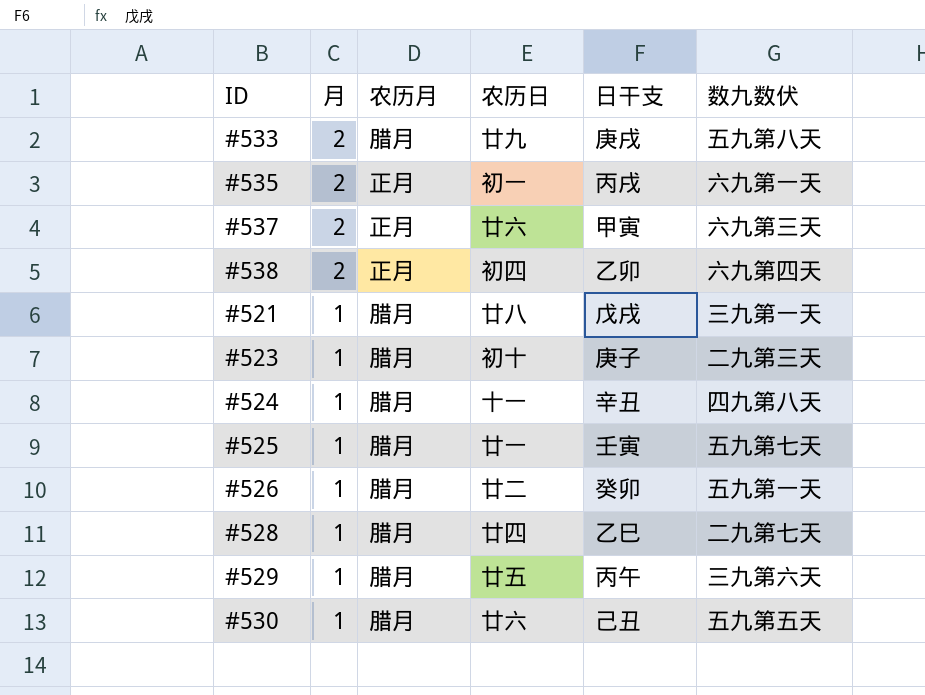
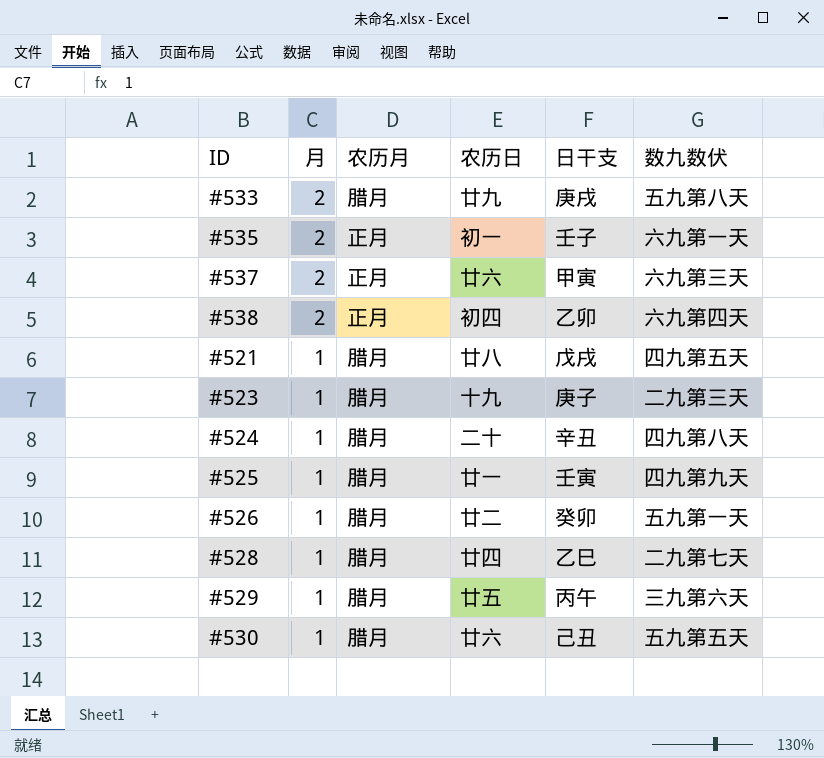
#535 | 日干支: 丙戌 -> 壬子
#521 | 数九数伏: 三九第一天 -> 四九第五天
#523 | 农历日: 初十 -> 十九
#524 | 农历日: 十一 -> 二十
#525 | 数九数伏: 五九第七天 -> 四九第九天

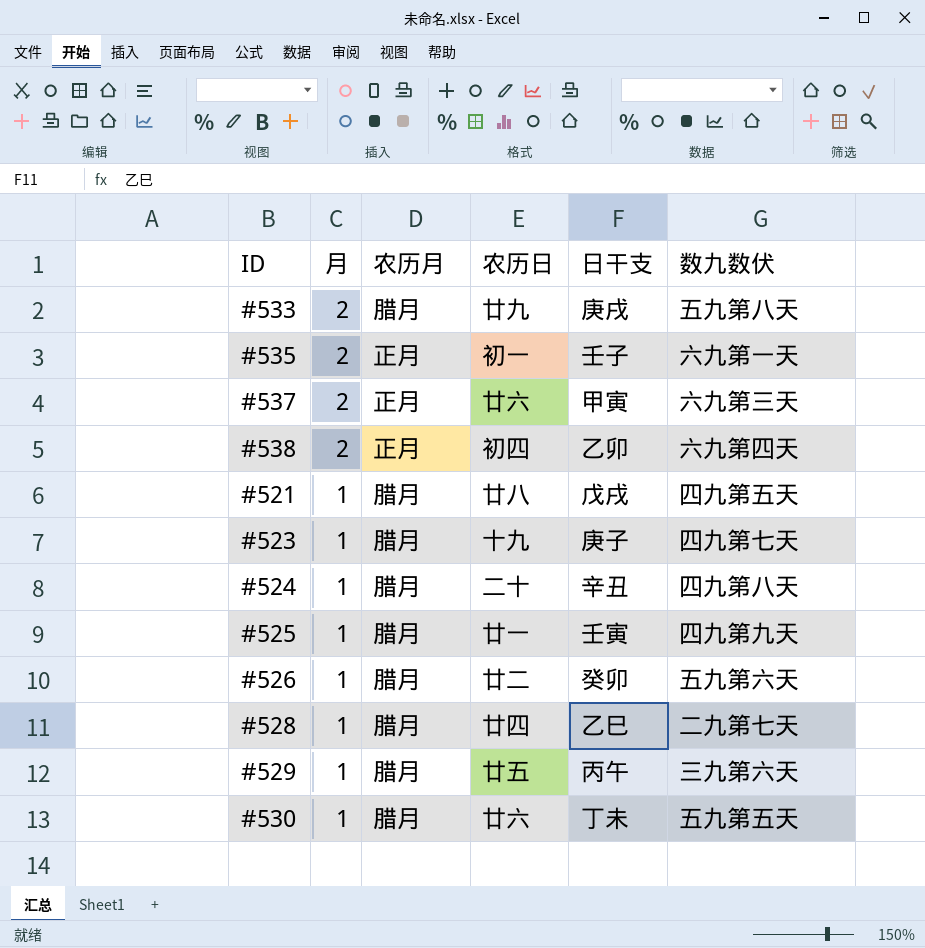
#523 | 数九数伏: 二九第三天 -> 四九第七天
#526 | 数九数伏: 五九第一天 -> 五九第六天
#530 | 日干支: 己丑 -> 丁未

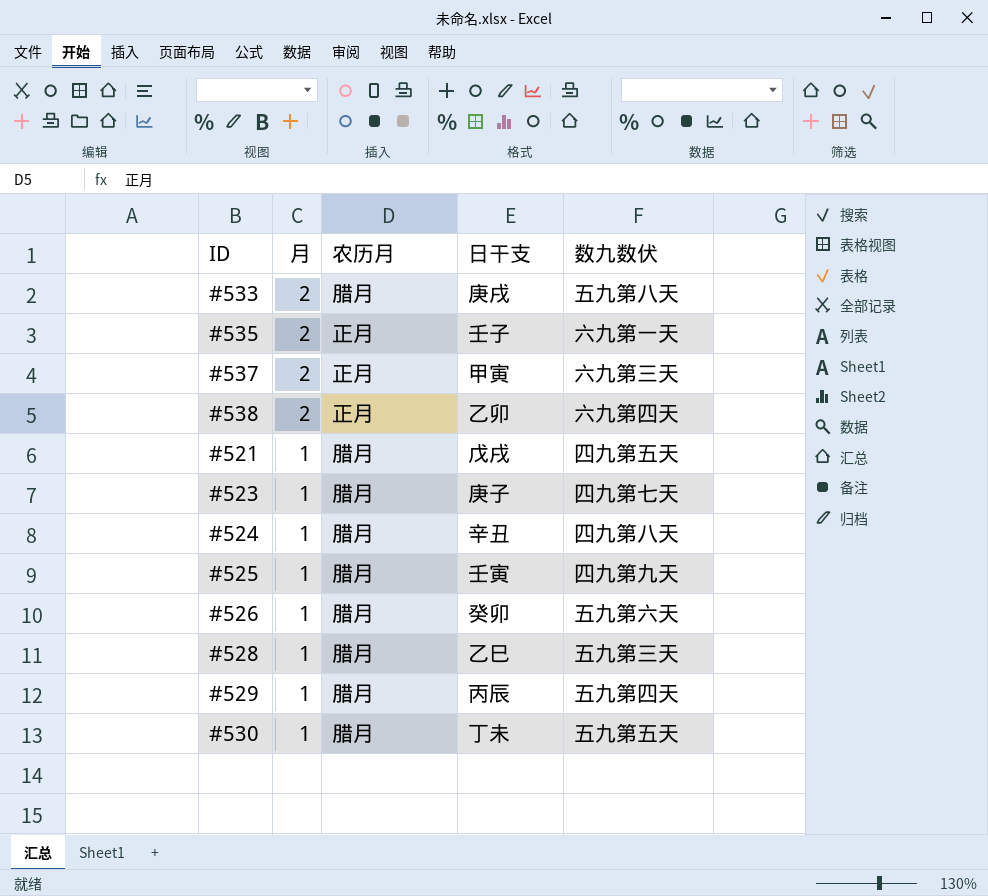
column 农历日 | position: 4 -> none
#528 | 数九数伏: 二九第七天 -> 五九第三天
#529 | 日干支: 丙午 -> 丙辰
#529 | 数九数伏: 三九第六天 -> 五九第四天

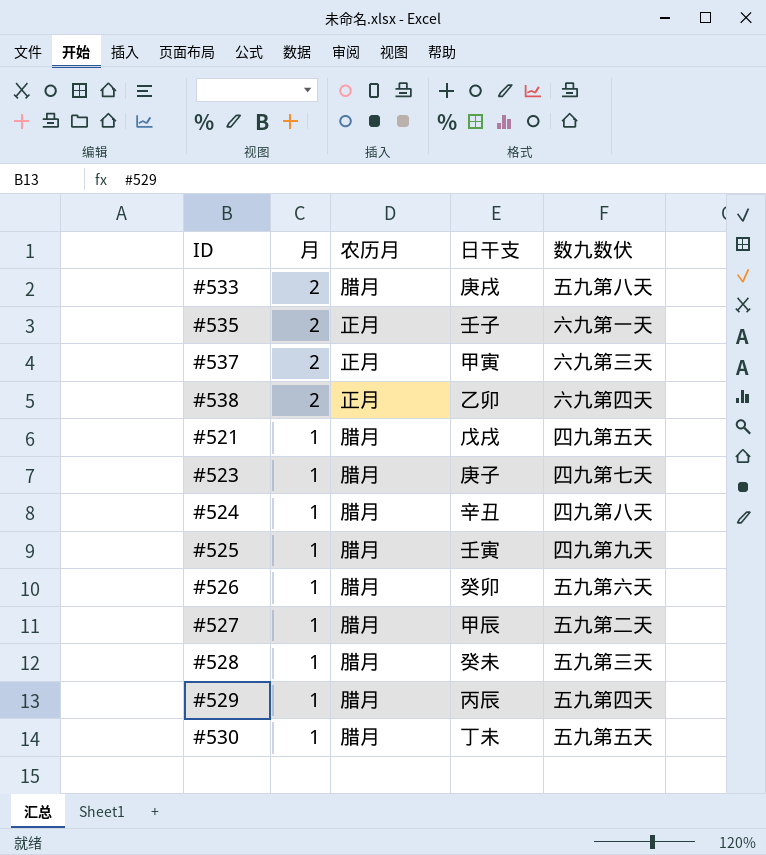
row #527: none -> 1 | 腊月 | 甲辰 | 五九第二天
#528 | 日干支: 乙巳 -> 癸未

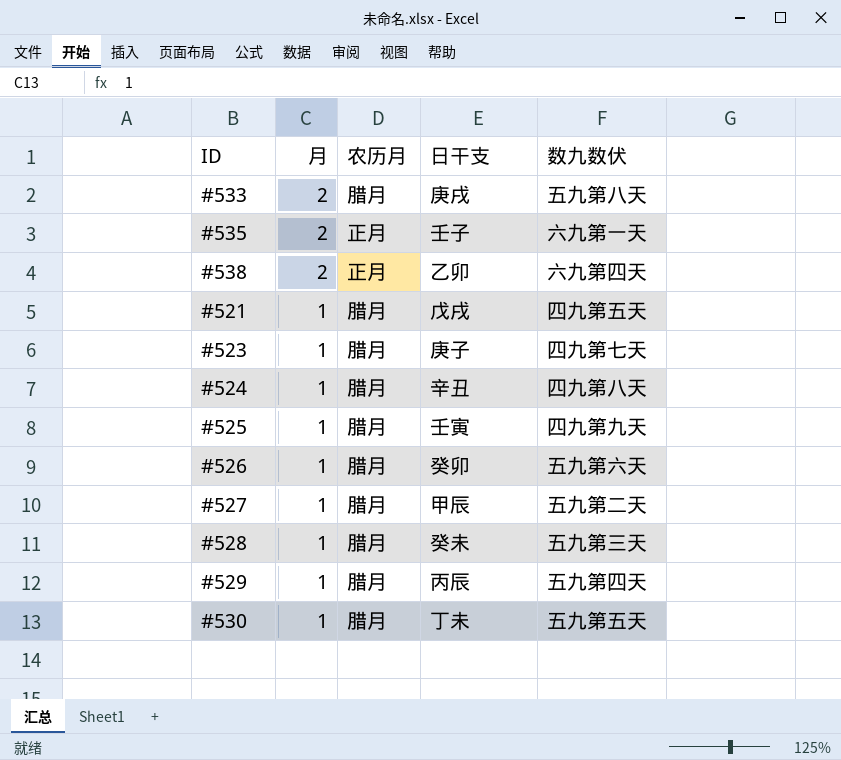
row #537: 2 | 正月 | 甲寅 | 六九第三天 -> none

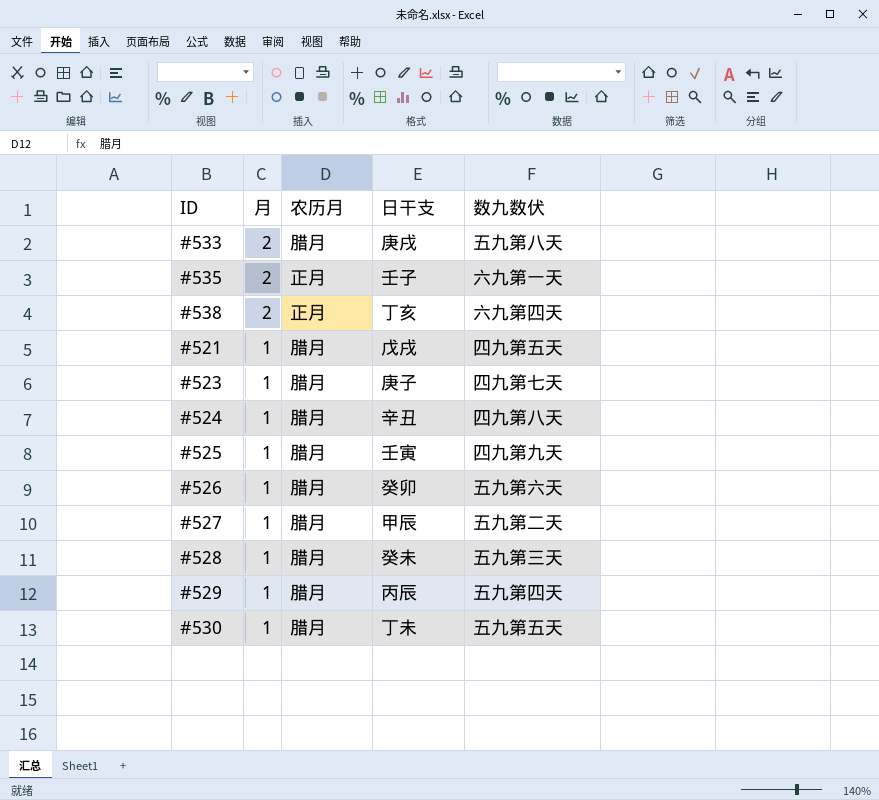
#538 | 日干支: 乙卯 -> 丁亥

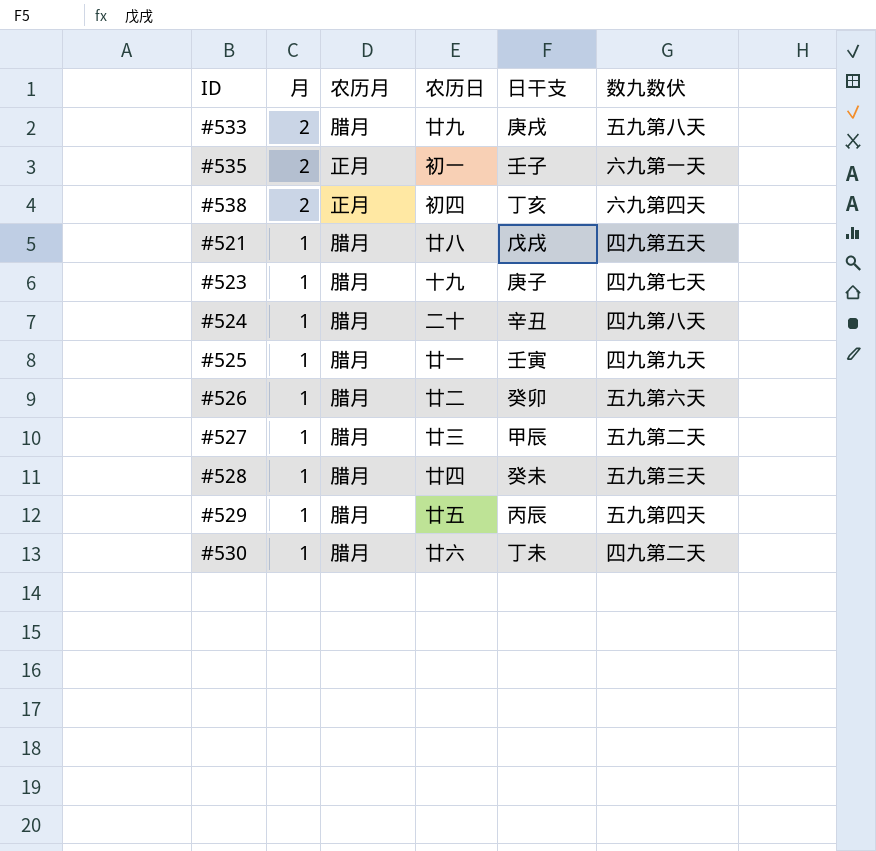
column 农历日 | position: none -> 4
#530 | 数九数伏: 五九第五天 -> 四九第二天

